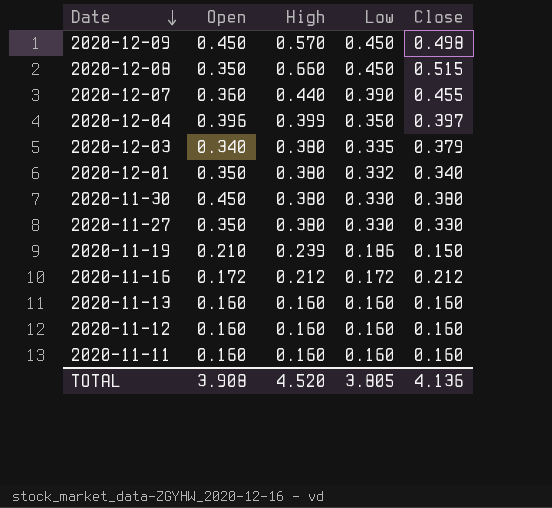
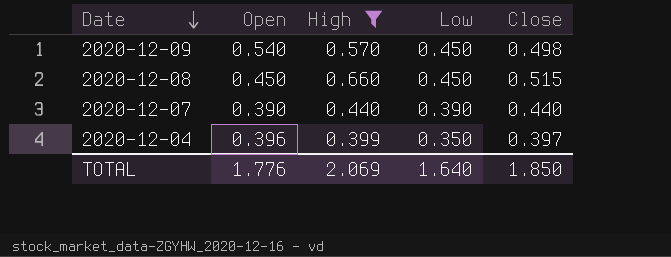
filter: none -> High >= 0.399
2020-12-09 | Open: 0.450 -> 0.540
2020-12-08 | Open: 0.350 -> 0.450
2020-12-07 | Open: 0.360 -> 0.390
2020-12-07 | Close: 0.455 -> 0.440
TOTAL | Open: 3.908 -> 1.776
TOTAL | High: 4.520 -> 2.069
TOTAL | Low: 3.805 -> 1.640
TOTAL | Close: 4.136 -> 1.850

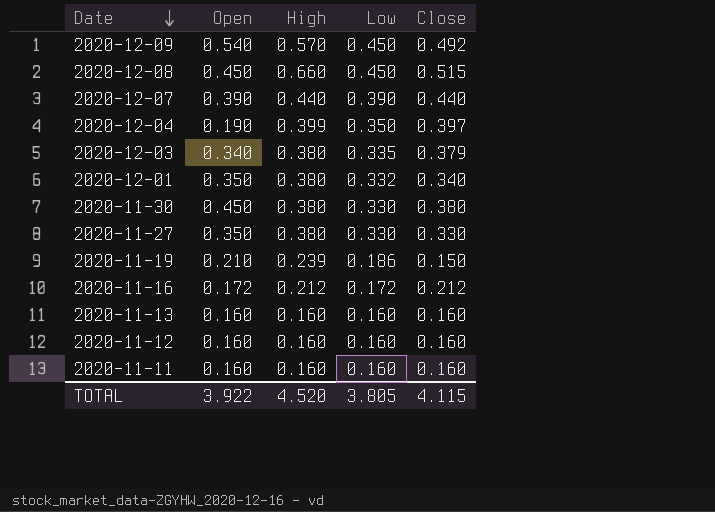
filter: High >= 0.399 -> none
2020-12-09 | Close: 0.498 -> 0.492
2020-12-04 | Open: 0.396 -> 0.190
TOTAL | Open: 1.776 -> 3.922
TOTAL | High: 2.069 -> 4.520
TOTAL | Low: 1.640 -> 3.805
TOTAL | Close: 1.850 -> 4.115

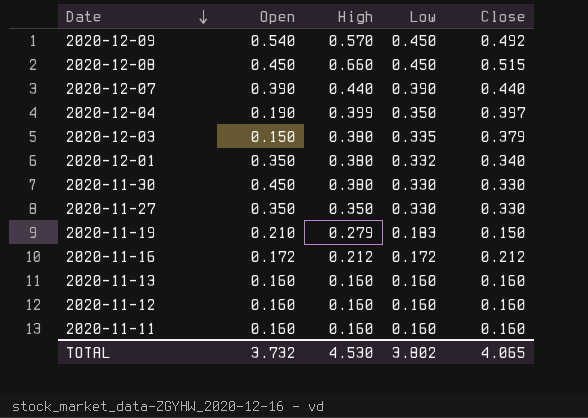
2020-12-03 | Open: 0.340 -> 0.150
2020-11-30 | Close: 0.380 -> 0.330
2020-11-27 | High: 0.380 -> 0.350
2020-11-19 | High: 0.239 -> 0.279
2020-11-19 | Low: 0.186 -> 0.183
TOTAL | Open: 3.922 -> 3.732
TOTAL | High: 4.520 -> 4.530
TOTAL | Low: 3.805 -> 3.802
TOTAL | Close: 4.115 -> 4.065

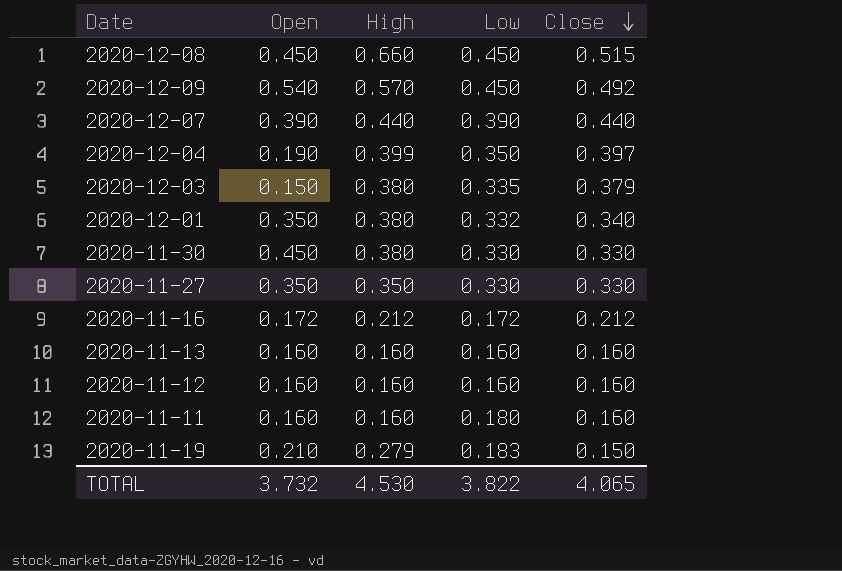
row order: Date descending -> Close descending
2020-11-11 | Low: 0.160 -> 0.180
TOTAL | Low: 3.802 -> 3.822

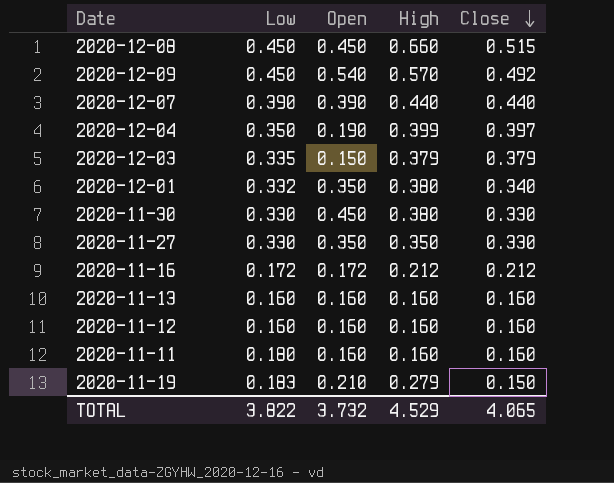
column Low | position: 4 -> 2
2020-12-03 | High: 0.380 -> 0.379
TOTAL | High: 4.530 -> 4.529

